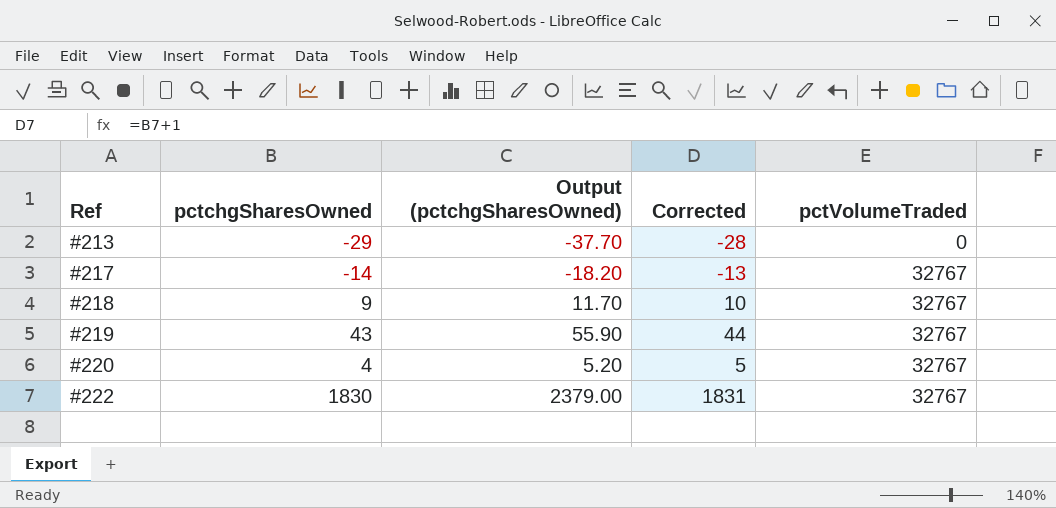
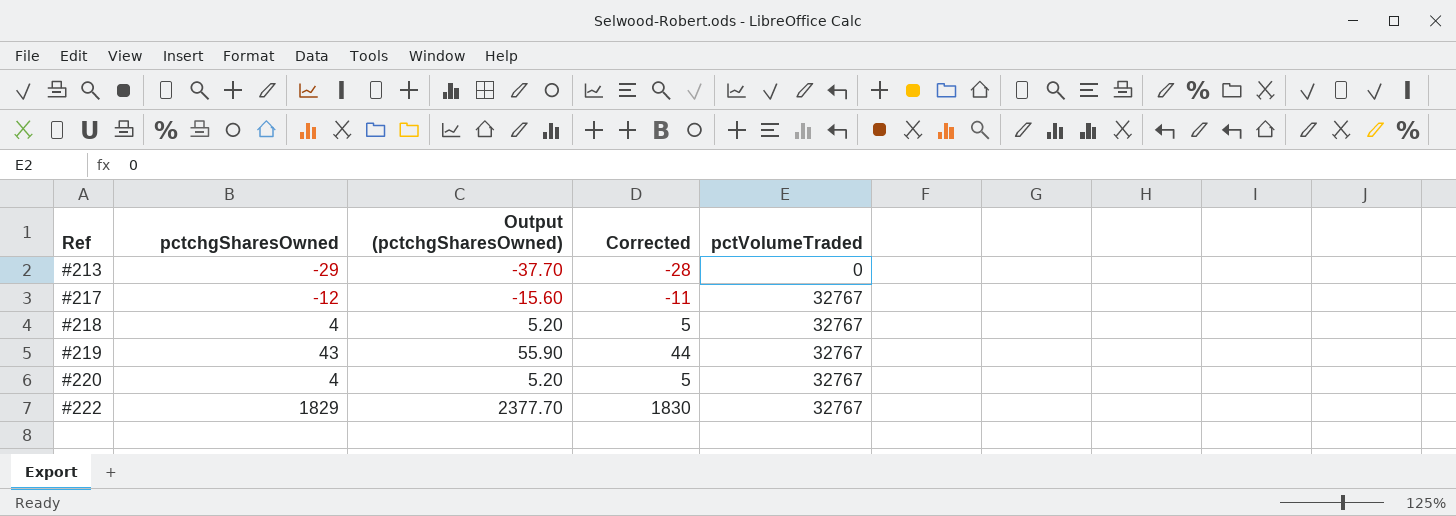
#217 | pctchgSharesOwned: -14 -> -12
#217 | Output (pctchgSharesOwned): -18.20 -> -15.60
#217 | Corrected: -13 -> -11
#218 | pctchgSharesOwned: 9 -> 4
#218 | Output (pctchgSharesOwned): 11.70 -> 5.20
#218 | Corrected: 10 -> 5
#222 | pctchgSharesOwned: 1830 -> 1829
#222 | Output (pctchgSharesOwned): 2379.00 -> 2377.70
#222 | Corrected: 1831 -> 1830

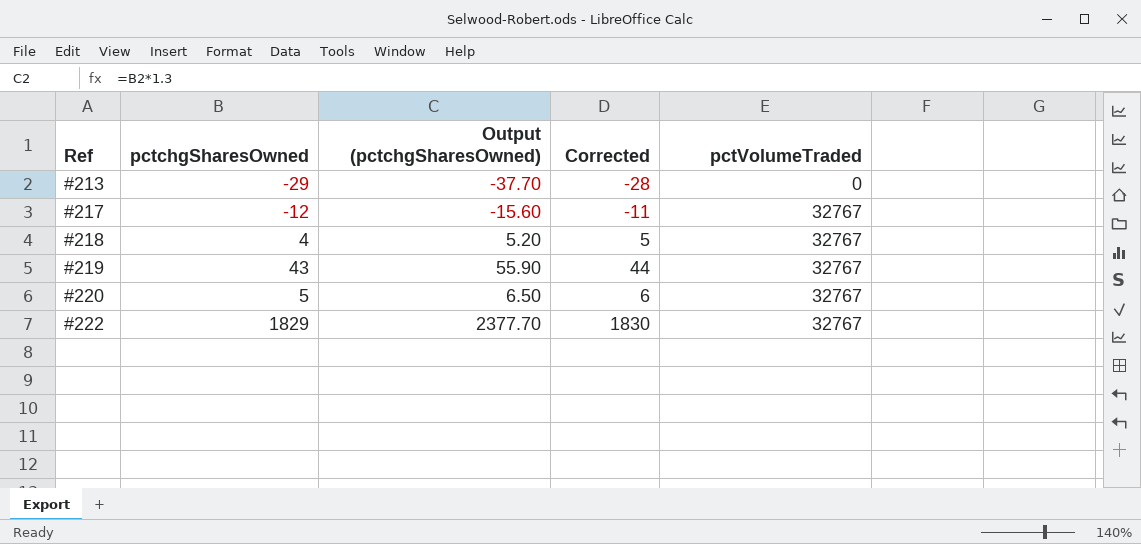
#220 | pctchgSharesOwned: 4 -> 5
#220 | Output (pctchgSharesOwned): 5.20 -> 6.50
#220 | Corrected: 5 -> 6

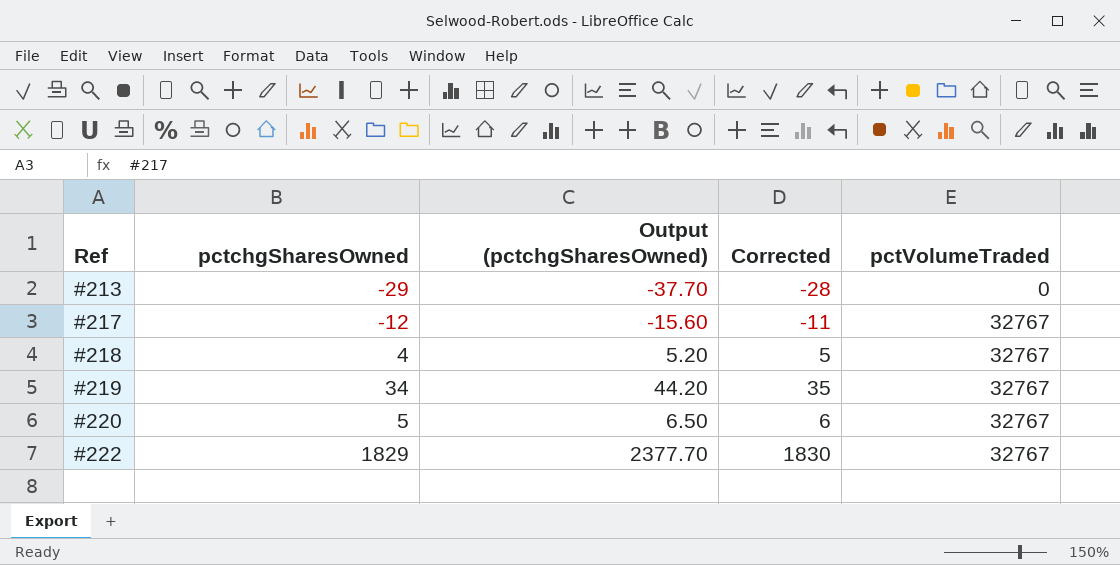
#219 | pctchgSharesOwned: 43 -> 34
#219 | Output (pctchgSharesOwned): 55.90 -> 44.20
#219 | Corrected: 44 -> 35

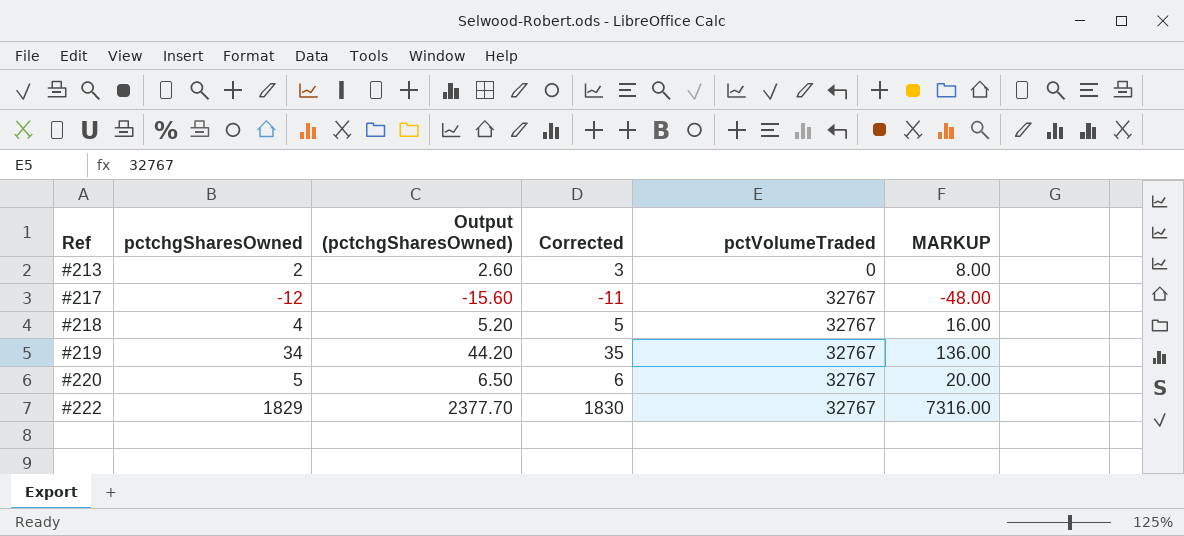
column MARKUP | formula: none -> [pctchgSharesOwned] * 4
#213 | pctchgSharesOwned: -29 -> 2
#213 | Output (pctchgSharesOwned): -37.70 -> 2.60
#213 | Corrected: -28 -> 3

